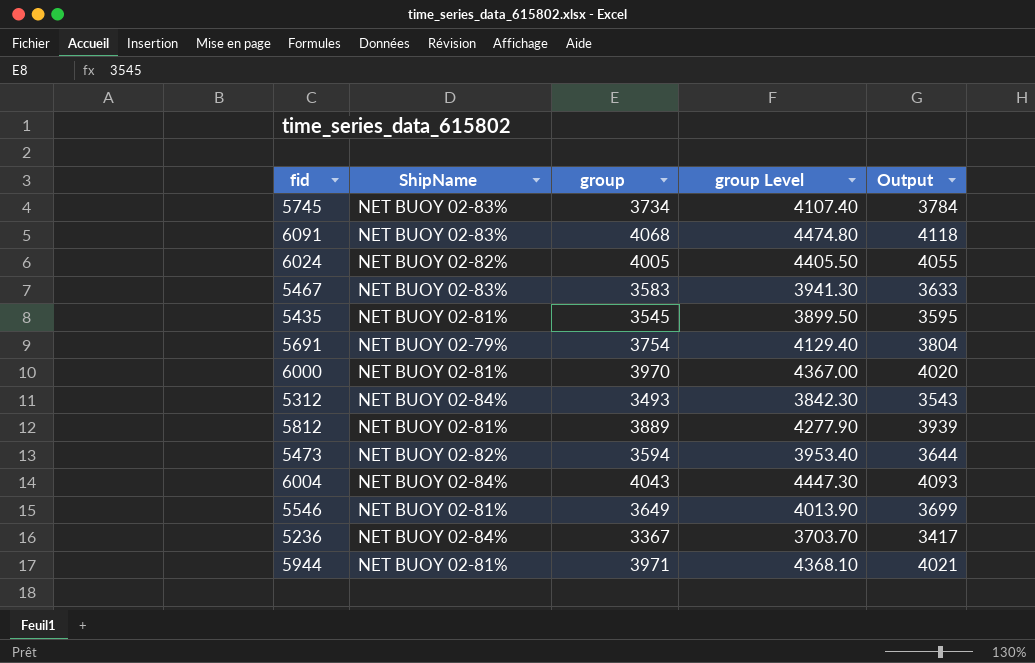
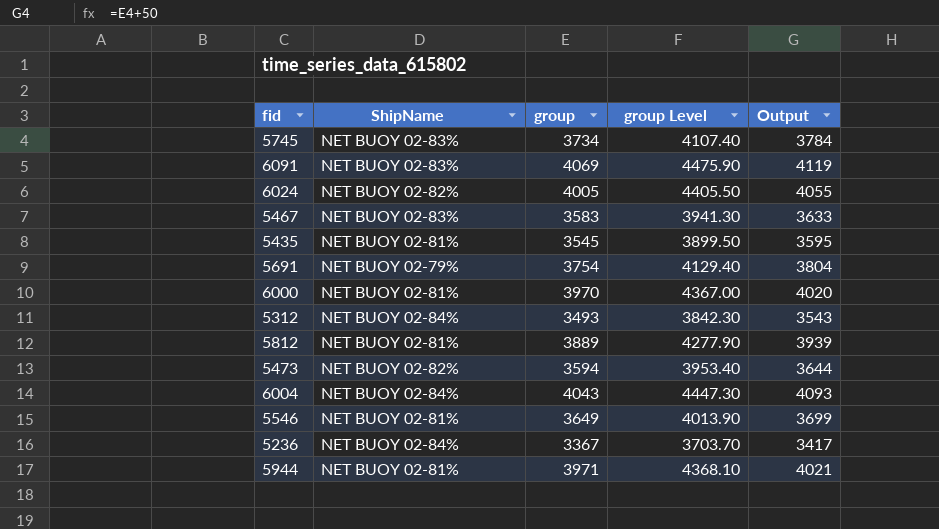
6091 | group: 4068 -> 4069
6091 | group Level: 4474.80 -> 4475.90
6091 | Output: 4118 -> 4119

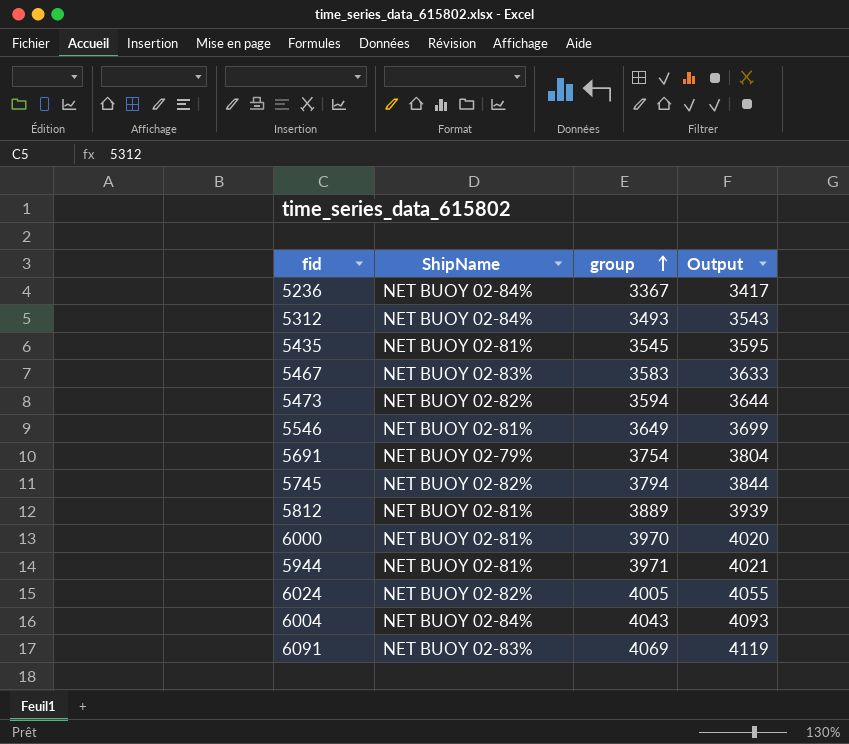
row order: none -> group ascending
column group Level | formula: [group] * 1.1 -> none
5745 | ShipName: NET BUOY 02-83% -> NET BUOY 02-82%
5745 | group: 3734 -> 3794
5745 | Output: 3784 -> 3844

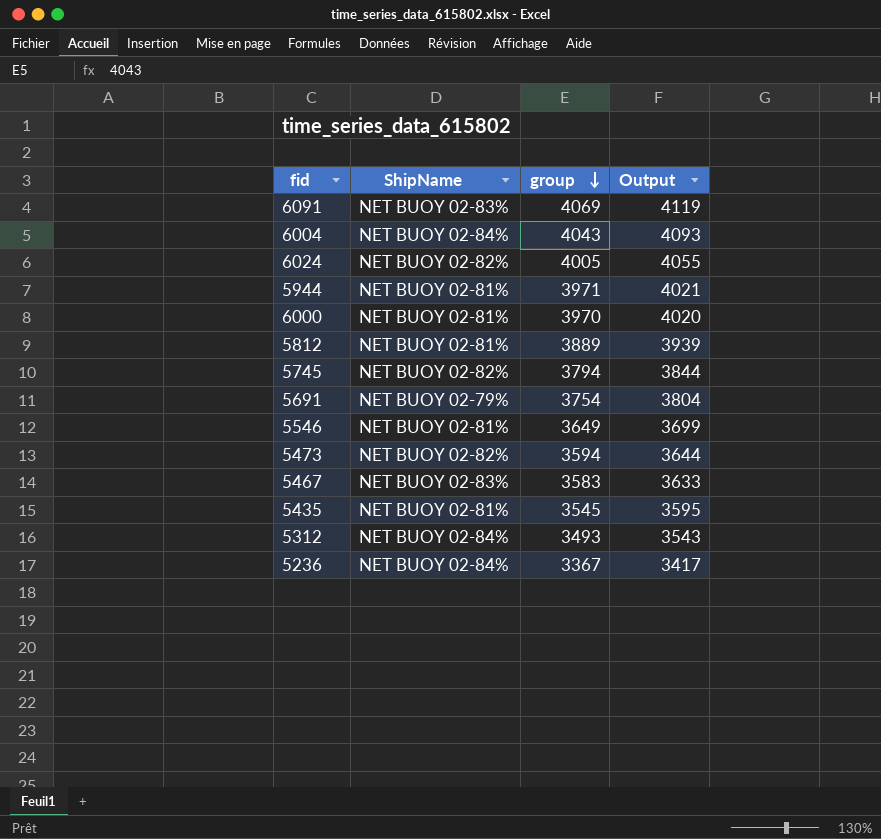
row order: group ascending -> group descending

